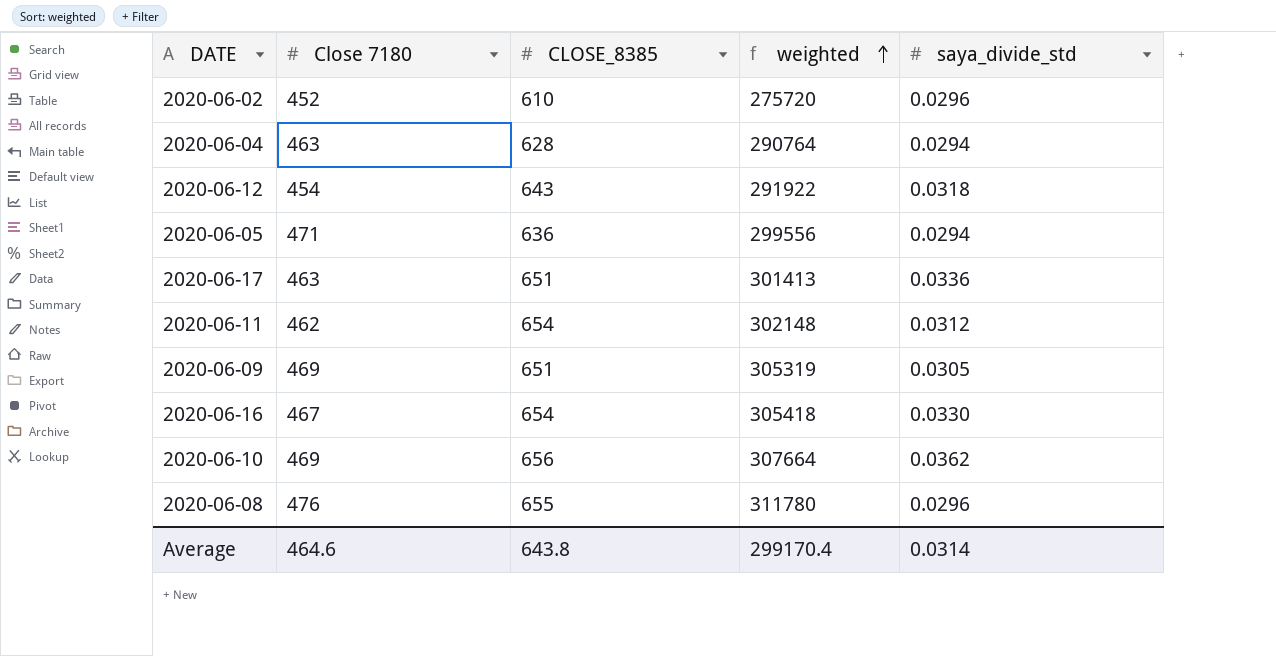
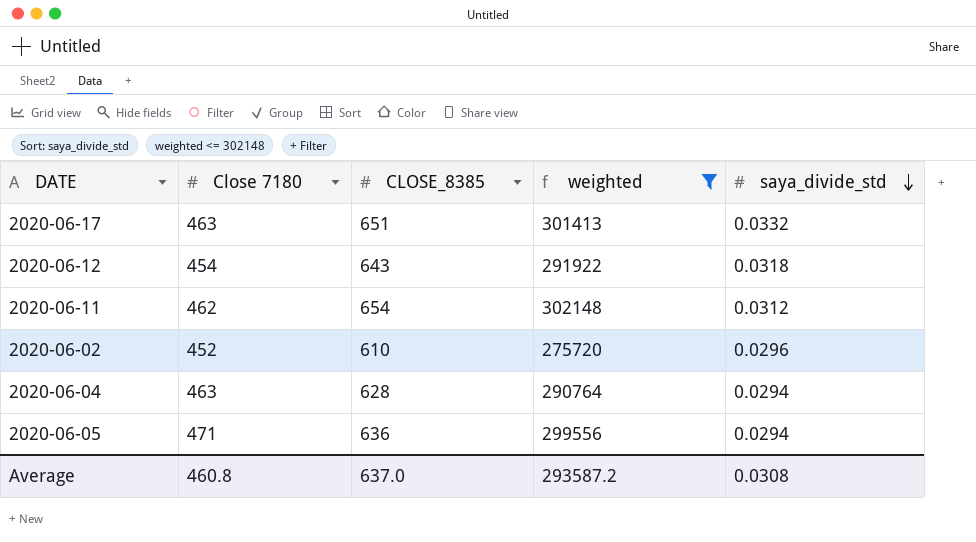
filter: none -> weighted <= 302148
row order: weighted ascending -> saya_divide_std descending
2020-06-17 | saya_divide_std: 0.0336 -> 0.0332
Average | Close 7180: 464.6 -> 460.8
Average | CLOSE_8385: 643.8 -> 637.0
Average | weighted: 299170.4 -> 293587.2
Average | saya_divide_std: 0.0314 -> 0.0308

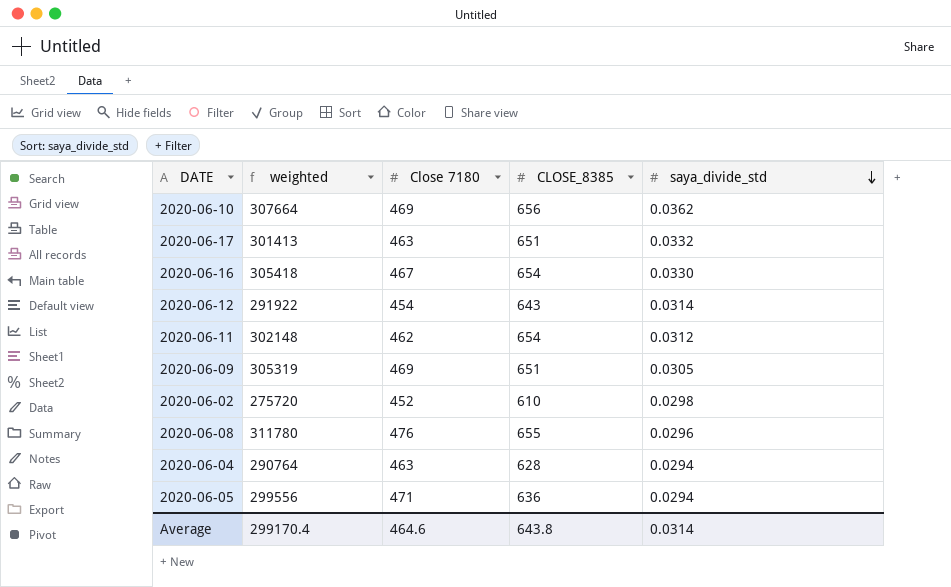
filter: weighted <= 302148 -> none
column weighted | position: 4 -> 2
2020-06-12 | saya_divide_std: 0.0318 -> 0.0314
2020-06-02 | saya_divide_std: 0.0296 -> 0.0298
Average | weighted: 293587.2 -> 299170.4
Average | Close 7180: 460.8 -> 464.6
Average | CLOSE_8385: 637.0 -> 643.8
Average | saya_divide_std: 0.0308 -> 0.0314

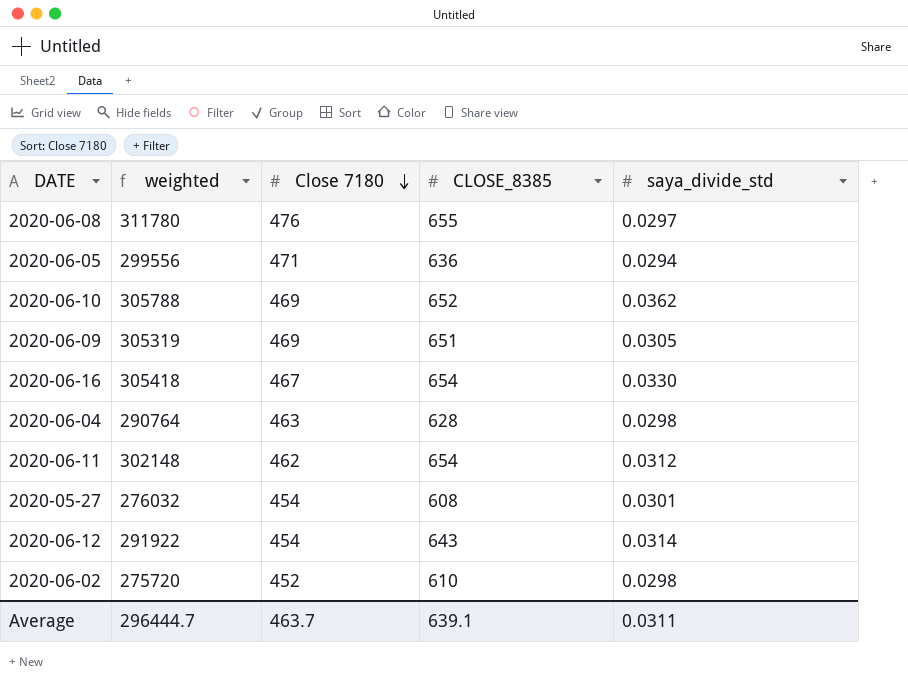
row order: saya_divide_std descending -> Close 7180 descending
row 2020-06-17: 301413 | 463 | 651 | 0.0332 -> none
2020-06-08 | saya_divide_std: 0.0296 -> 0.0297
2020-06-10 | weighted: 307664 -> 305788
2020-06-10 | CLOSE_8385: 656 -> 652
2020-06-04 | saya_divide_std: 0.0294 -> 0.0298
row 2020-05-27: none -> 276032 | 454 | 608 | 0.0301
Average | weighted: 299170.4 -> 296444.7
Average | Close 7180: 464.6 -> 463.7
Average | CLOSE_8385: 643.8 -> 639.1
Average | saya_divide_std: 0.0314 -> 0.0311

